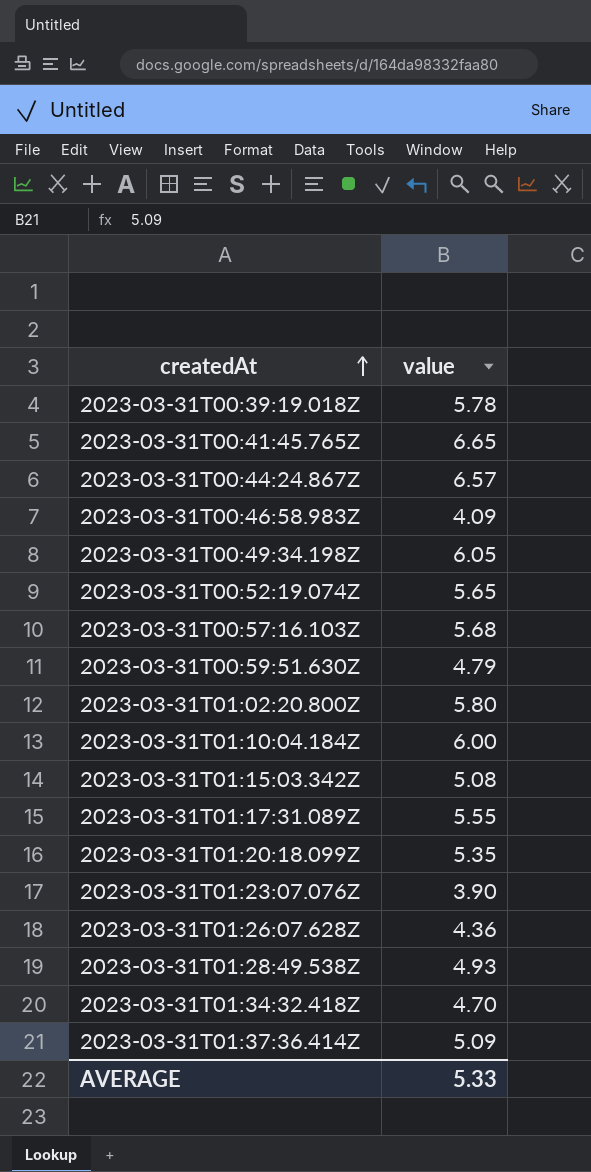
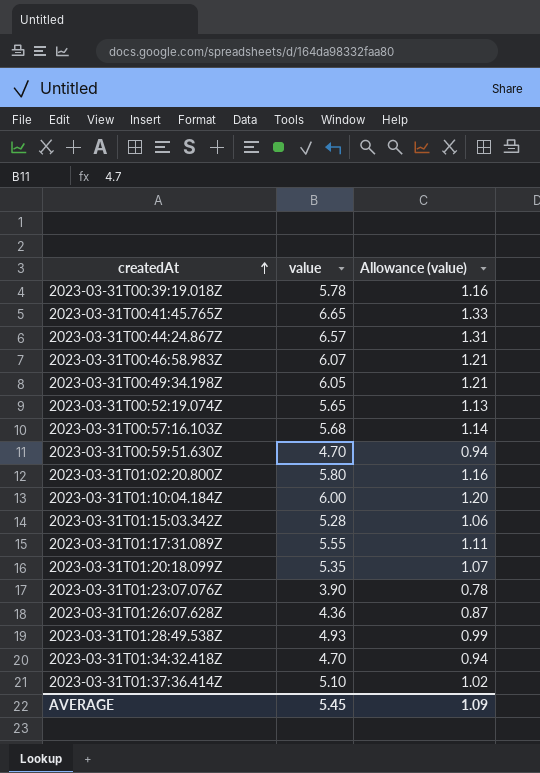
column Allowance (value) | formula: none -> [value] * 0.2
2023-03-31T00:46:58.983Z | value: 4.09 -> 6.07
2023-03-31T00:59:51.630Z | value: 4.79 -> 4.70
2023-03-31T01:15:03.342Z | value: 5.08 -> 5.28
2023-03-31T01:37:36.414Z | value: 5.09 -> 5.10
AVERAGE | value: 5.33 -> 5.45

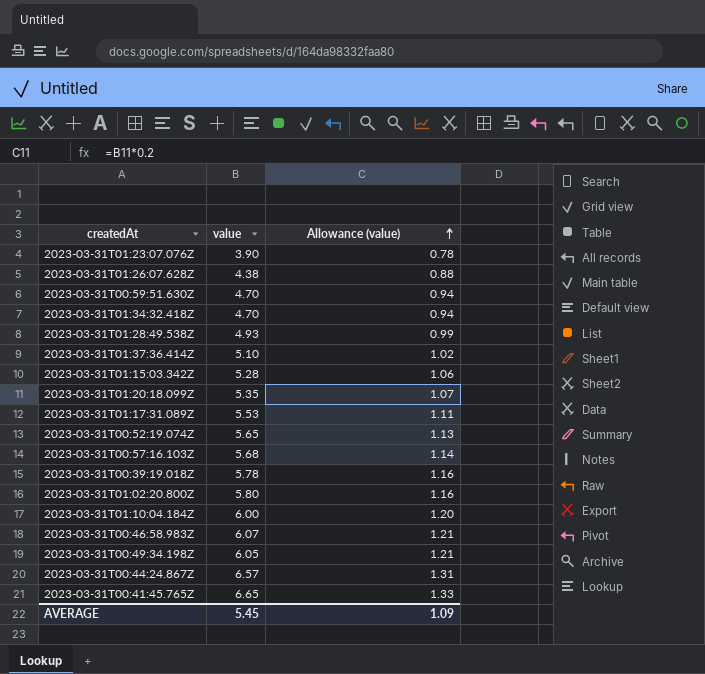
row order: createdAt ascending -> Allowance (value) ascending
2023-03-31T01:26:07.628Z | value: 4.36 -> 4.38
2023-03-31T01:26:07.628Z | Allowance (value): 0.87 -> 0.88
2023-03-31T01:17:31.089Z | value: 5.55 -> 5.53

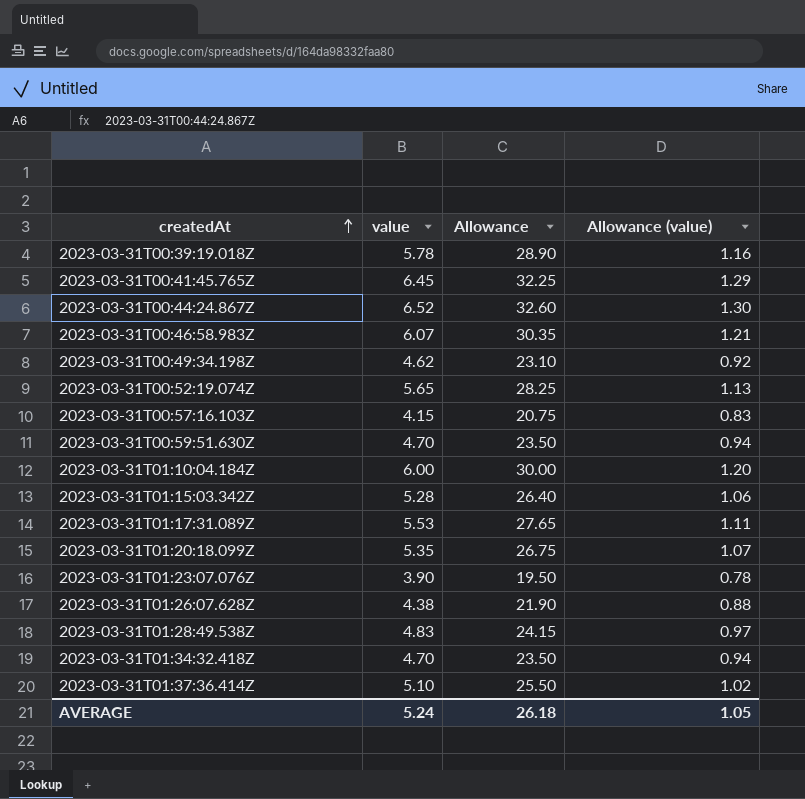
row order: Allowance (value) ascending -> createdAt ascending
column Allowance | formula: none -> [value] * 5
row 2023-03-31T01:02:20.800Z: 5.80 | 1.16 -> none
2023-03-31T00:41:45.765Z | value: 6.65 -> 6.45
2023-03-31T00:41:45.765Z | Allowance (value): 1.33 -> 1.29
2023-03-31T00:44:24.867Z | value: 6.57 -> 6.52
2023-03-31T00:44:24.867Z | Allowance (value): 1.31 -> 1.30
2023-03-31T00:49:34.198Z | value: 6.05 -> 4.62
2023-03-31T00:49:34.198Z | Allowance (value): 1.21 -> 0.92
2023-03-31T00:57:16.103Z | value: 5.68 -> 4.15
2023-03-31T00:57:16.103Z | Allowance (value): 1.14 -> 0.83
2023-03-31T01:28:49.538Z | value: 4.93 -> 4.83
2023-03-31T01:28:49.538Z | Allowance (value): 0.99 -> 0.97
AVERAGE | value: 5.45 -> 5.24
AVERAGE | Allowance (value): 1.09 -> 1.05

